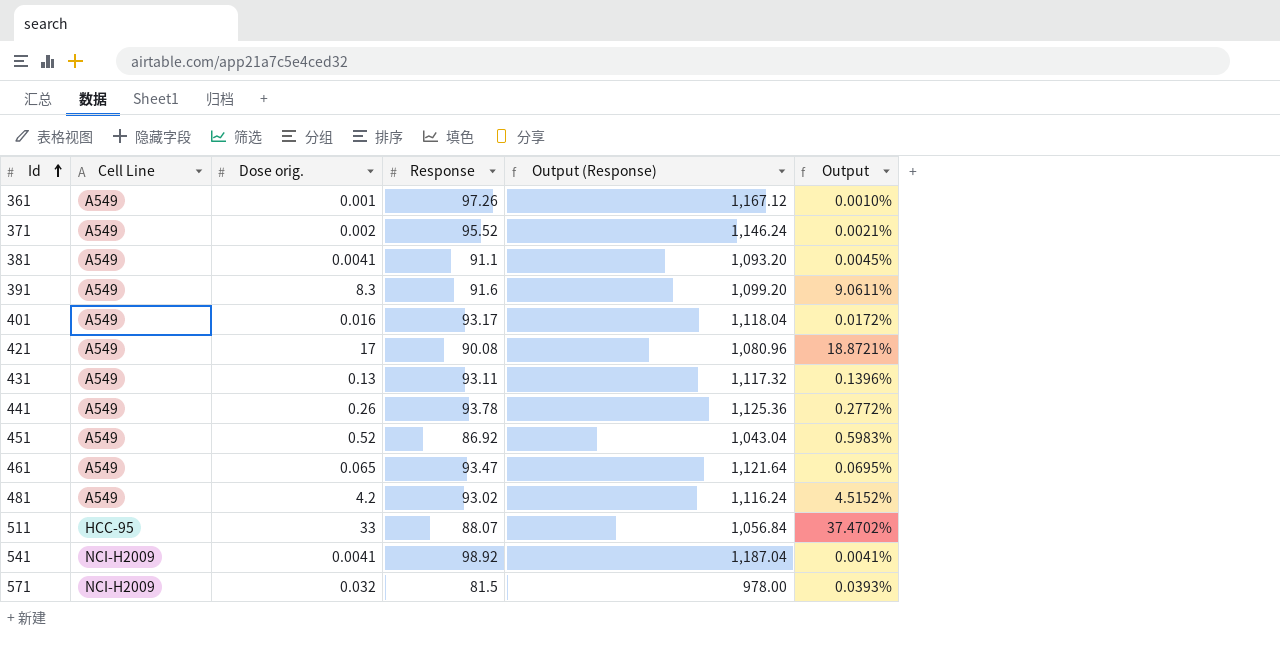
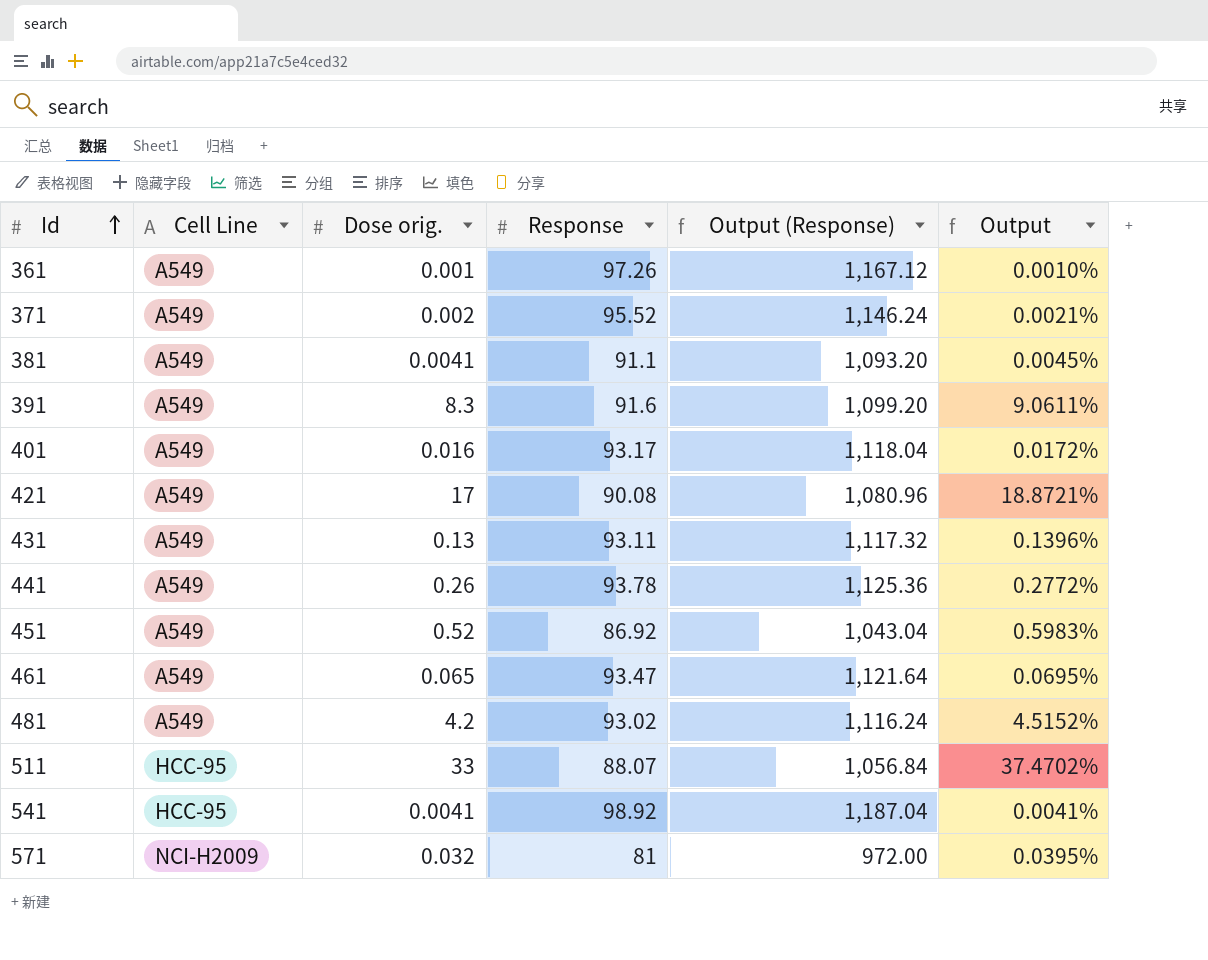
541 | Cell Line: NCI-H2009 -> HCC-95
571 | Response: 81.5 -> 81
571 | Output (Response): 978.00 -> 972.00
571 | Output: 0.0393% -> 0.0395%

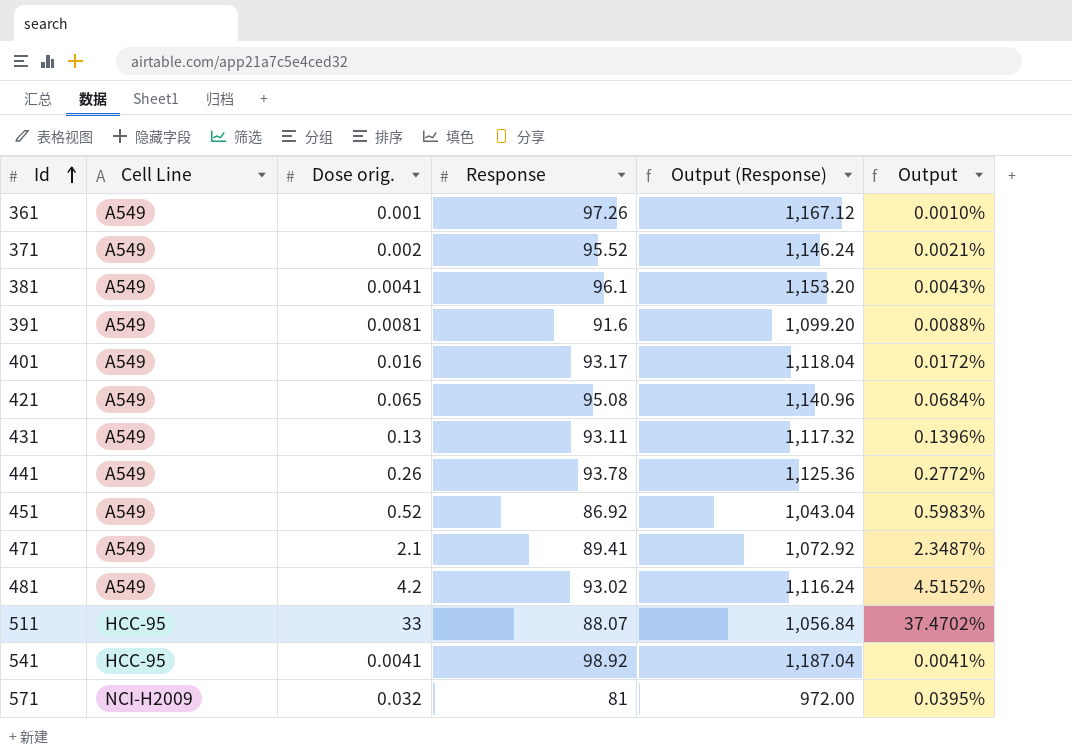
row 461: A549 | 0.065 | 93.47 | 1,121.64 | 0.0695% -> none
381 | Response: 91.1 -> 96.1
381 | Output (Response): 1,093.20 -> 1,153.20
381 | Output: 0.0045% -> 0.0043%
391 | Dose orig.: 8.3 -> 0.0081
391 | Output: 9.0611% -> 0.0088%
421 | Dose orig.: 17 -> 0.065
421 | Response: 90.08 -> 95.08
421 | Output (Response): 1,080.96 -> 1,140.96
421 | Output: 18.8721% -> 0.0684%
row 471: none -> A549 | 2.1 | 89.41 | 1,072.92 | 2.3487%

